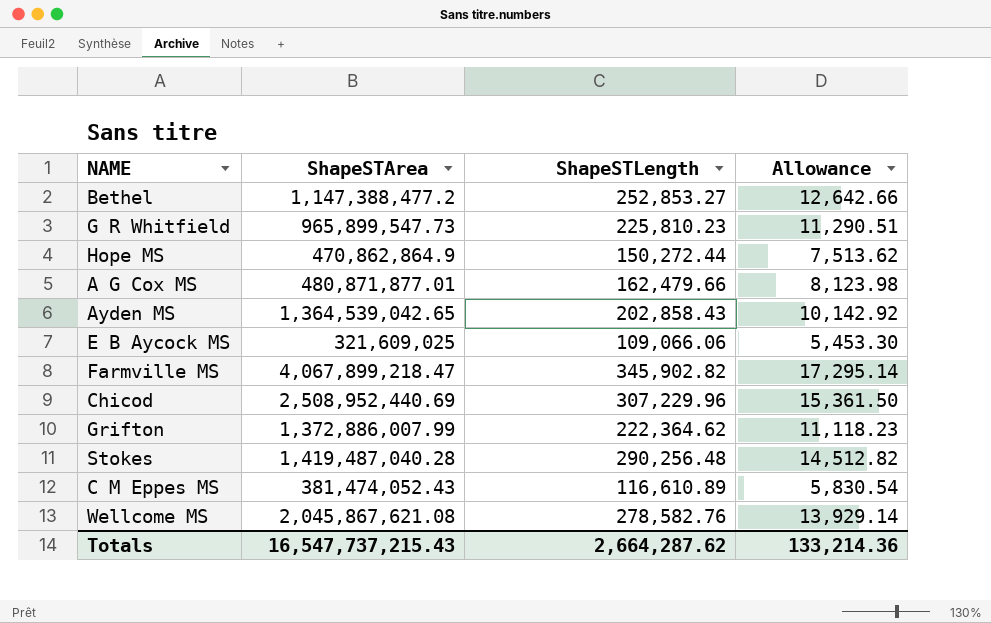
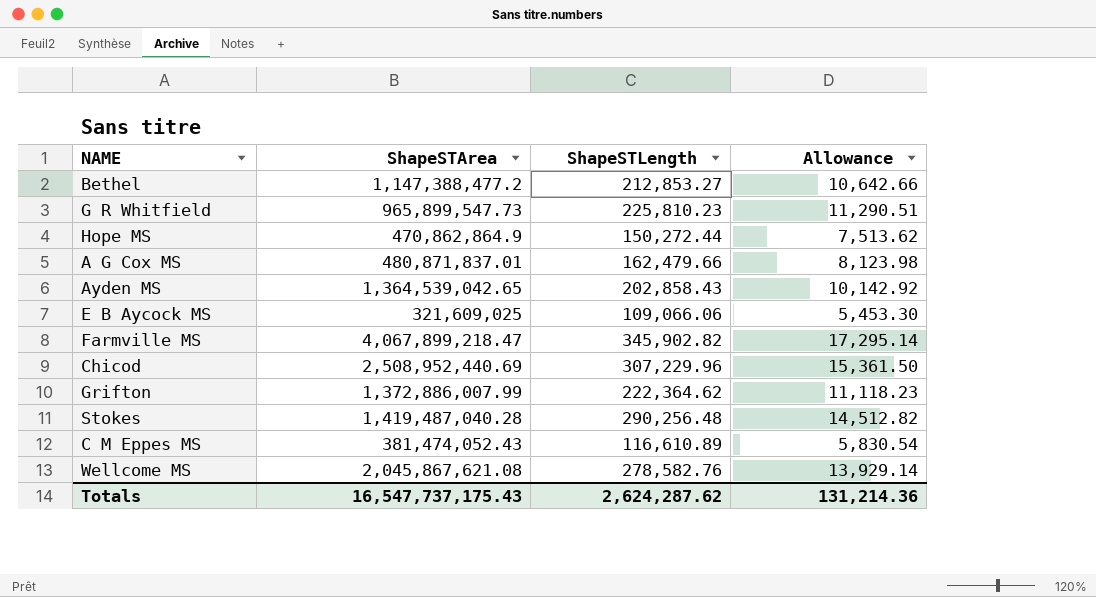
Bethel | ShapeSTLength: 252,853.27 -> 212,853.27
Bethel | Allowance: 12,642.66 -> 10,642.66
A G Cox MS | ShapeSTArea: 480,871,877.01 -> 480,871,837.01
Totals | ShapeSTArea: 16,547,737,215.43 -> 16,547,737,175.43
Totals | ShapeSTLength: 2,664,287.62 -> 2,624,287.62
Totals | Allowance: 133,214.36 -> 131,214.36

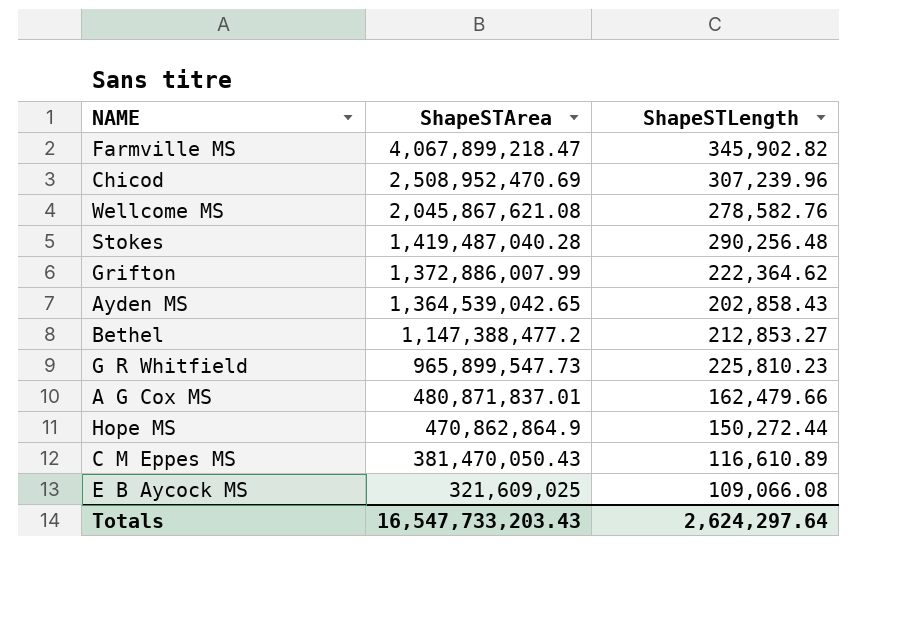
row order: none -> ShapeSTArea descending
column Allowance | formula: [ShapeSTLength] * 0.05 -> none
Chicod | ShapeSTArea: 2,508,952,440.69 -> 2,508,952,470.69
Chicod | ShapeSTLength: 307,229.96 -> 307,239.96
C M Eppes MS | ShapeSTArea: 381,474,052.43 -> 381,470,050.43
E B Aycock MS | ShapeSTLength: 109,066.06 -> 109,066.08
Totals | ShapeSTArea: 16,547,737,175.43 -> 16,547,733,203.43
Totals | ShapeSTLength: 2,624,287.62 -> 2,624,297.64

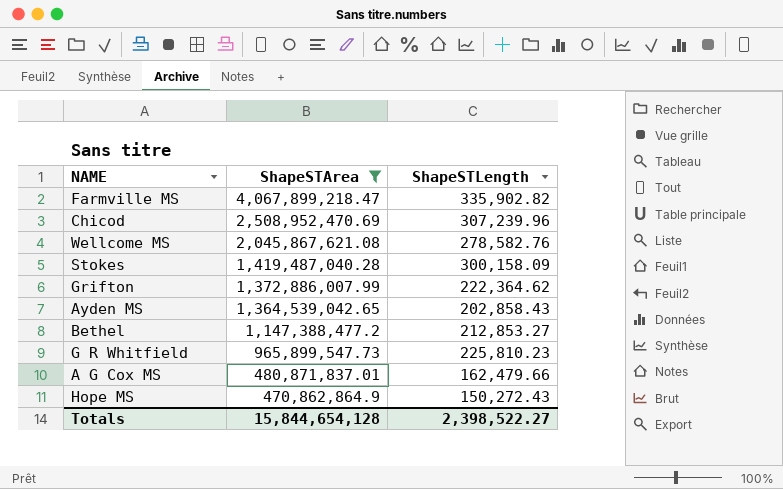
filter: none -> ShapeSTArea >= 470,862,864.9
Farmville MS | ShapeSTLength: 345,902.82 -> 335,902.82
Stokes | ShapeSTLength: 290,256.48 -> 300,158.09
Hope MS | ShapeSTLength: 150,272.44 -> 150,272.43
Totals | ShapeSTArea: 16,547,733,203.43 -> 15,844,654,128
Totals | ShapeSTLength: 2,624,297.64 -> 2,398,522.27

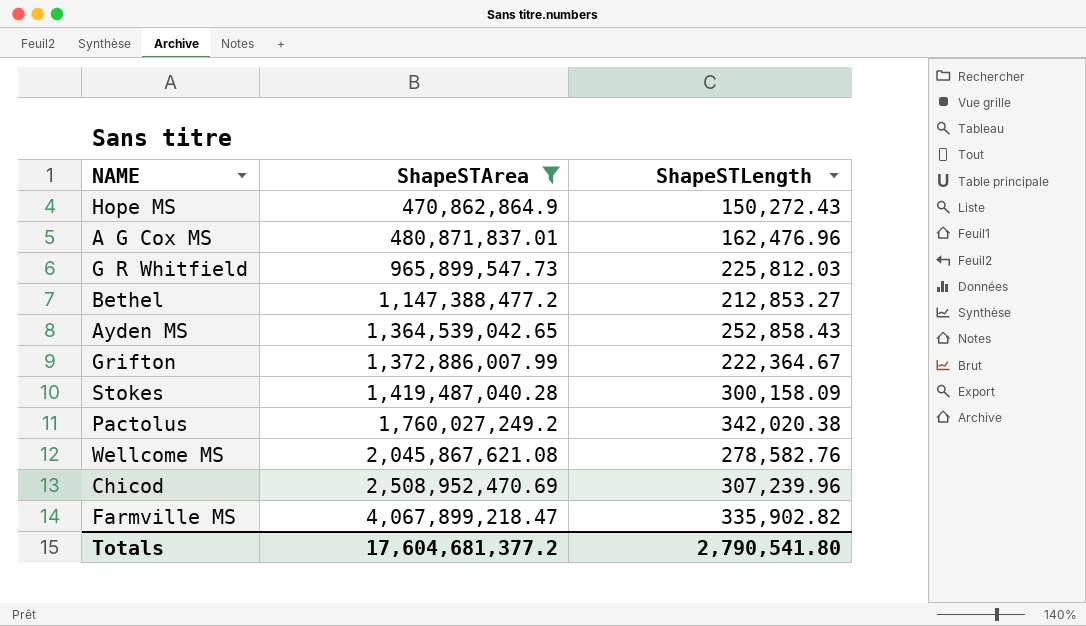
row order: ShapeSTArea descending -> ShapeSTArea ascending
A G Cox MS | ShapeSTLength: 162,479.66 -> 162,476.96
G R Whitfield | ShapeSTLength: 225,810.23 -> 225,812.03
Ayden MS | ShapeSTLength: 202,858.43 -> 252,858.43
Grifton | ShapeSTLength: 222,364.62 -> 222,364.67
row Pactolus: none -> 1,760,027,249.2 | 342,020.38
Totals | ShapeSTArea: 15,844,654,128 -> 17,604,681,377.2
Totals | ShapeSTLength: 2,398,522.27 -> 2,790,541.80

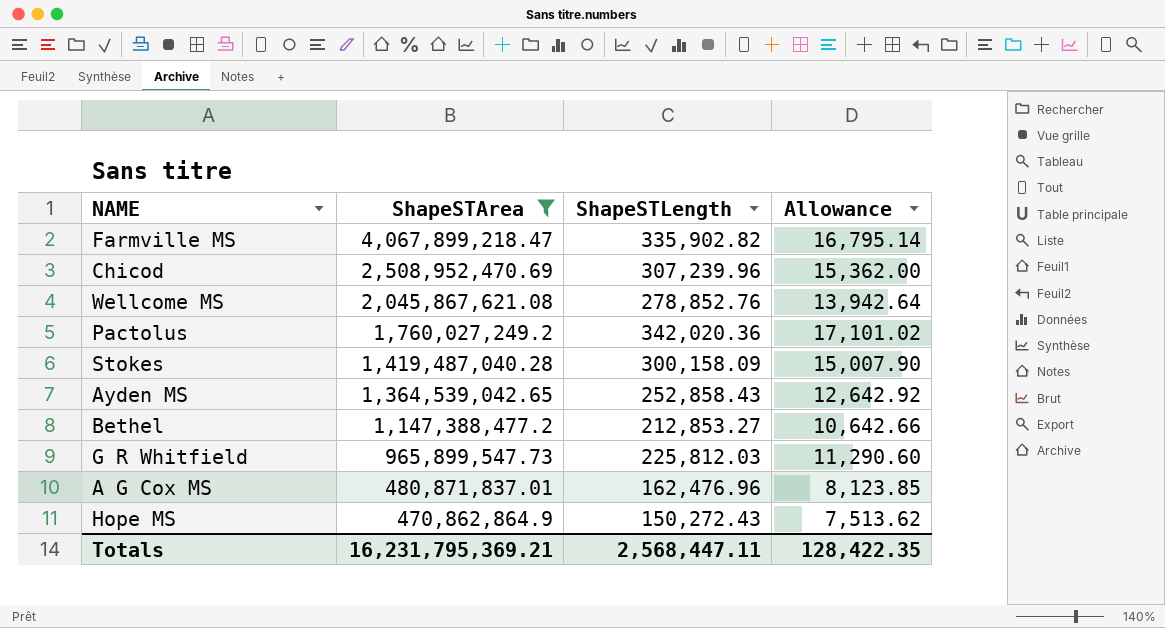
row order: ShapeSTArea ascending -> ShapeSTArea descending
column Allowance | formula: none -> [ShapeSTLength] * 0.05
row Grifton: 1,372,886,007.99 | 222,364.67 -> none
Wellcome MS | ShapeSTLength: 278,582.76 -> 278,852.76
Pactolus | ShapeSTLength: 342,020.38 -> 342,020.36
Totals | ShapeSTArea: 17,604,681,377.2 -> 16,231,795,369.21
Totals | ShapeSTLength: 2,790,541.80 -> 2,568,447.11

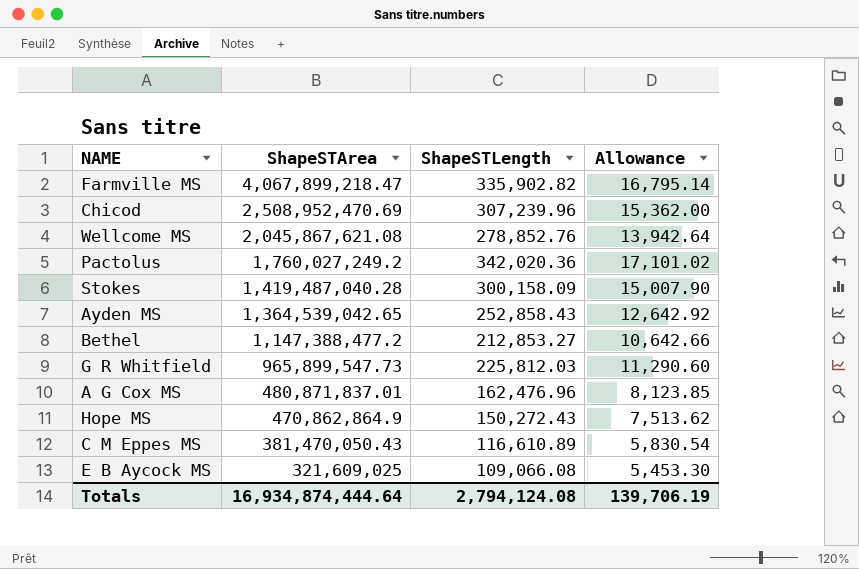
filter: ShapeSTArea >= 470,862,864.9 -> none
Totals | ShapeSTArea: 16,231,795,369.21 -> 16,934,874,444.64
Totals | ShapeSTLength: 2,568,447.11 -> 2,794,124.08
Totals | Allowance: 128,422.35 -> 139,706.19

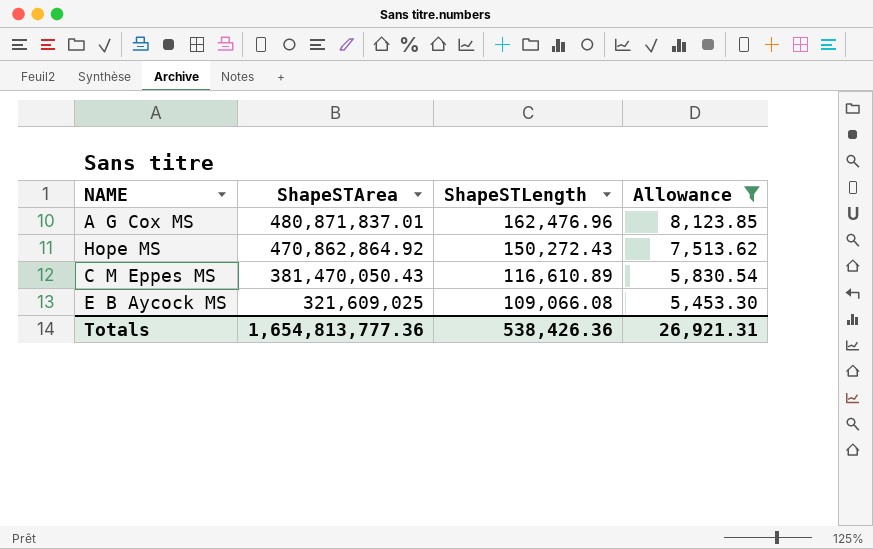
filter: none -> Allowance <= 8,123.85
Hope MS | ShapeSTArea: 470,862,864.9 -> 470,862,864.92
Totals | ShapeSTArea: 16,934,874,444.64 -> 1,654,813,777.36
Totals | ShapeSTLength: 2,794,124.08 -> 538,426.36
Totals | Allowance: 139,706.19 -> 26,921.31

